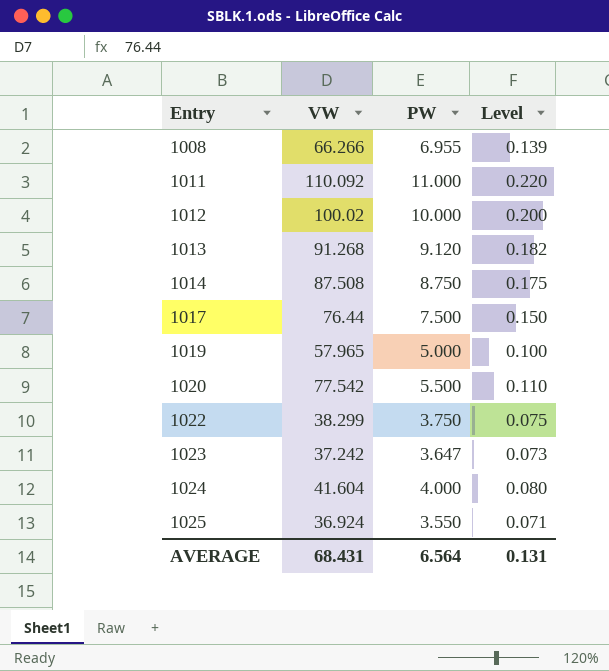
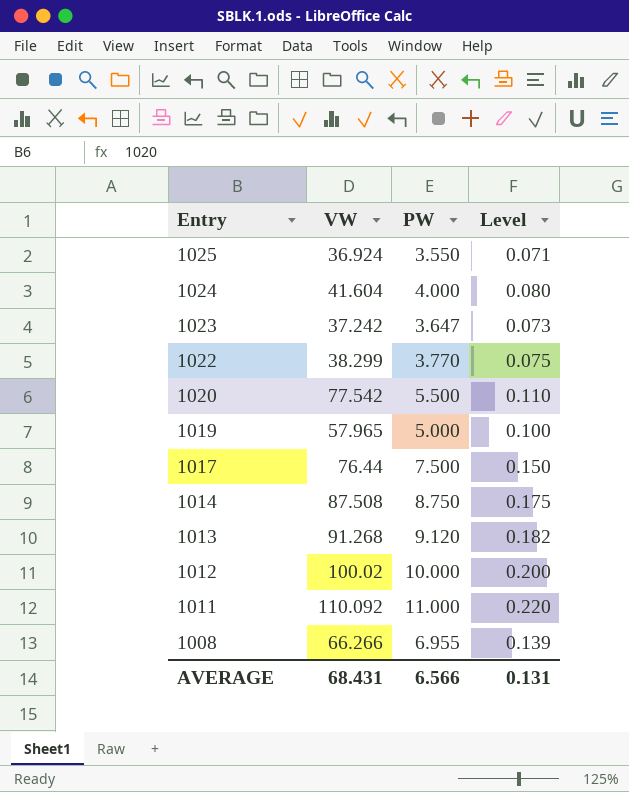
row order: Entry ascending -> Entry descending
1022 | PW: 3.750 -> 3.770
AVERAGE | PW: 6.564 -> 6.566

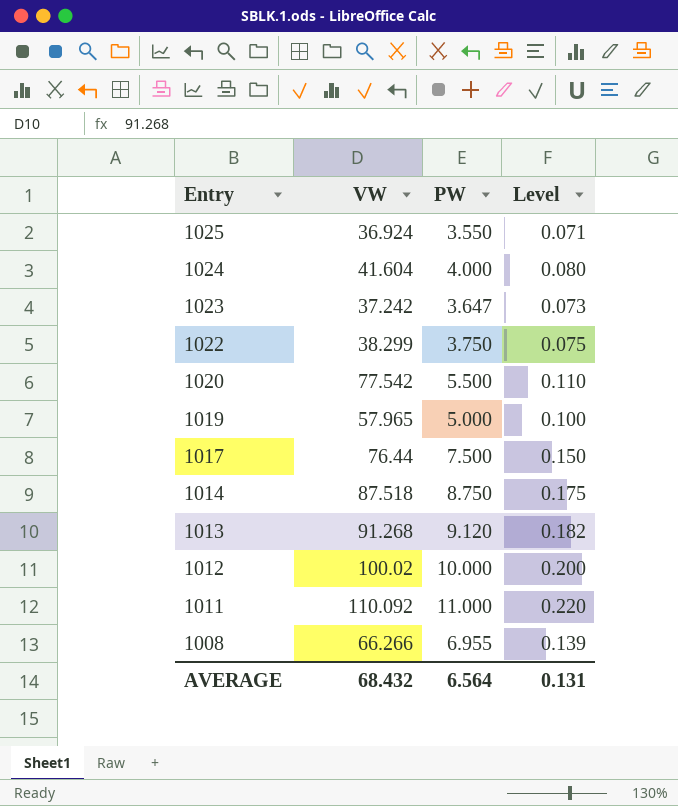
1022 | PW: 3.770 -> 3.750
1014 | VW: 87.508 -> 87.518
AVERAGE | VW: 68.431 -> 68.432
AVERAGE | PW: 6.566 -> 6.564

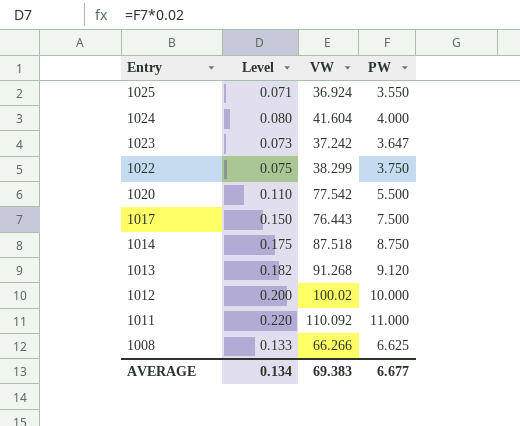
column Level | position: 4 -> 2
row 1019: 57.965 | 5.000 | 0.100 -> none
1017 | VW: 76.44 -> 76.443
1008 | Level: 0.139 -> 0.133
1008 | PW: 6.955 -> 6.625
AVERAGE | Level: 0.131 -> 0.134
AVERAGE | VW: 68.432 -> 69.383
AVERAGE | PW: 6.564 -> 6.677

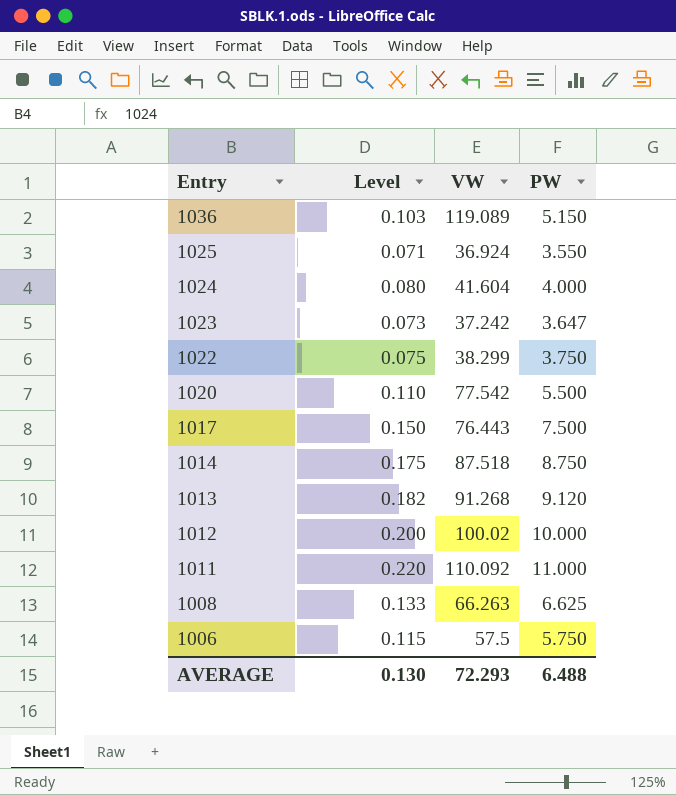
row 1036: none -> 0.103 | 119.089 | 5.150
1008 | VW: 66.266 -> 66.263
row 1006: none -> 0.115 | 57.5 | 5.750
AVERAGE | Level: 0.134 -> 0.130
AVERAGE | VW: 69.383 -> 72.293
AVERAGE | PW: 6.677 -> 6.488

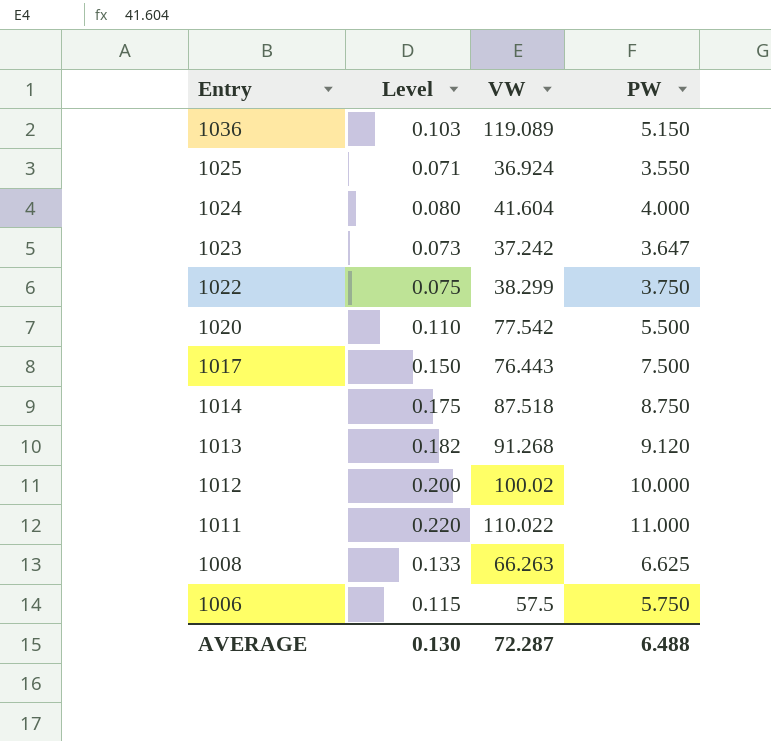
1011 | VW: 110.092 -> 110.022
AVERAGE | VW: 72.293 -> 72.287

